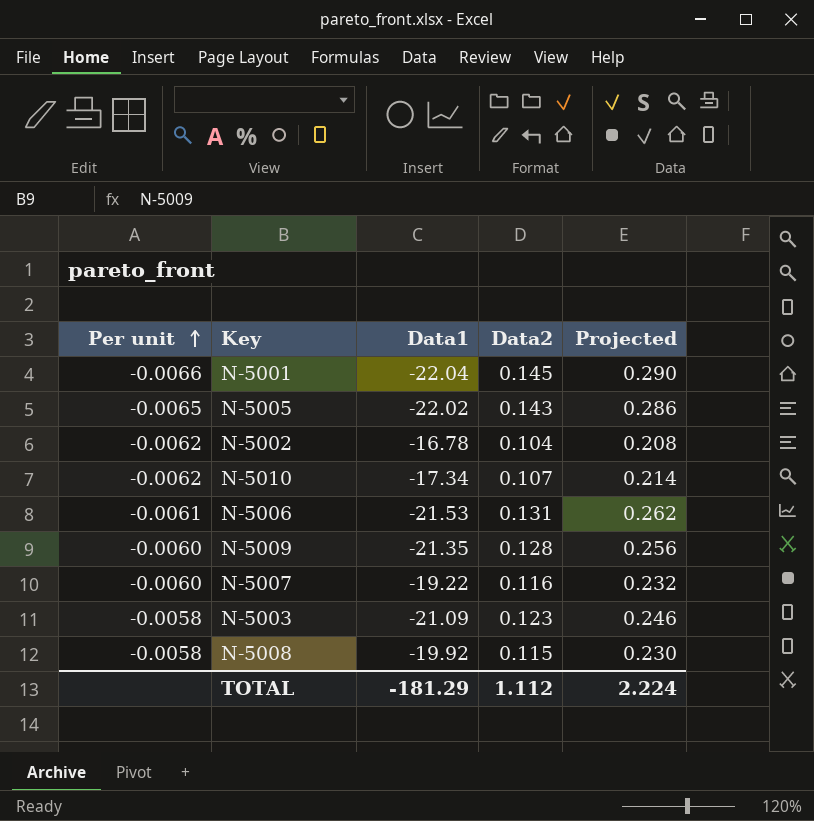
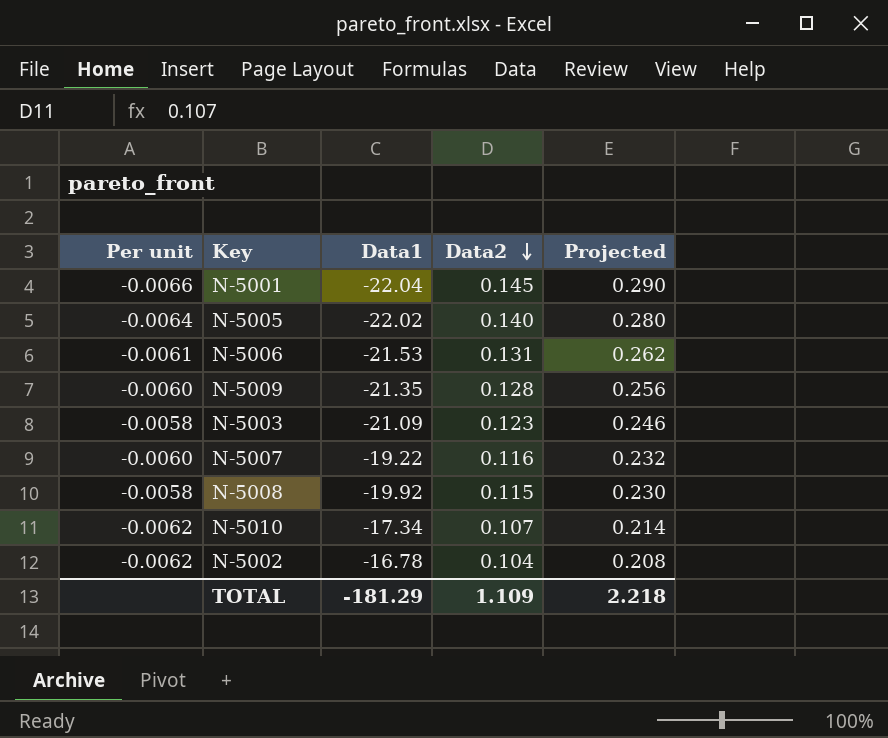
row order: Per unit ascending -> Data2 descending
N-5005 | Per unit: -0.0065 -> -0.0064
N-5005 | Data2: 0.143 -> 0.140
N-5005 | Projected: 0.286 -> 0.280
TOTAL | Data2: 1.112 -> 1.109
TOTAL | Projected: 2.224 -> 2.218

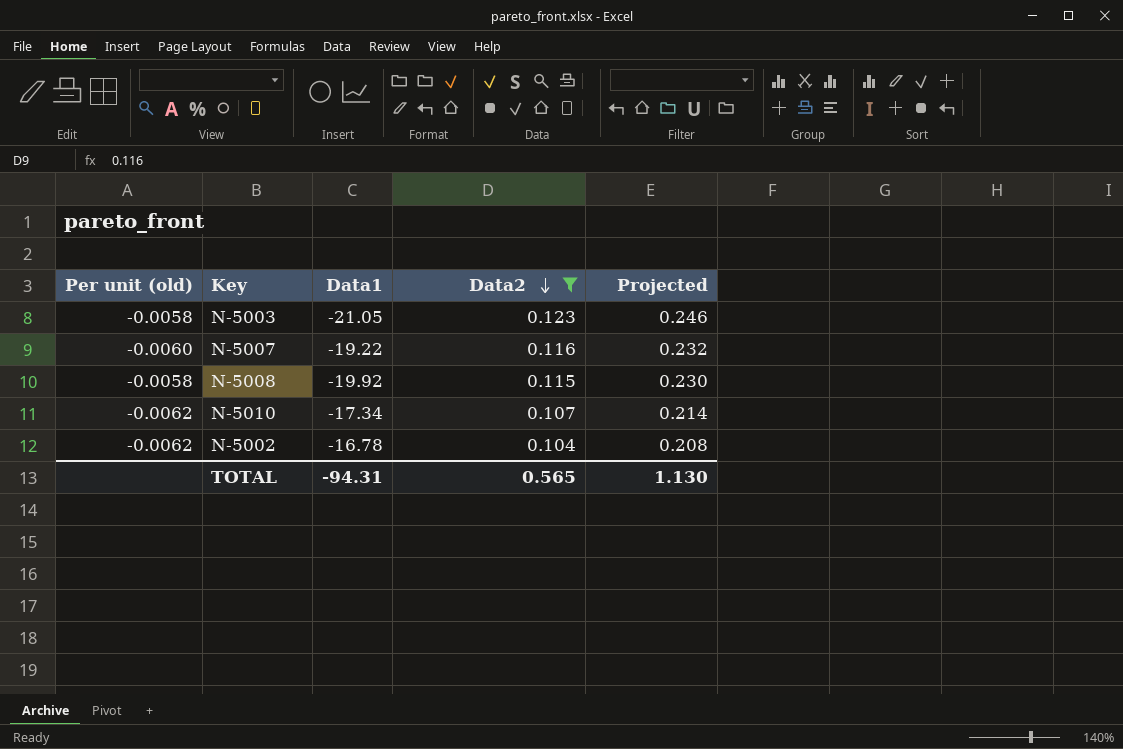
filter: none -> Data2 <= 0.123
column name: Per unit -> Per unit (old)
N-5003 | Data1: -21.09 -> -21.05
TOTAL | Data1: -181.29 -> -94.31
TOTAL | Data2: 1.109 -> 0.565
TOTAL | Projected: 2.218 -> 1.130

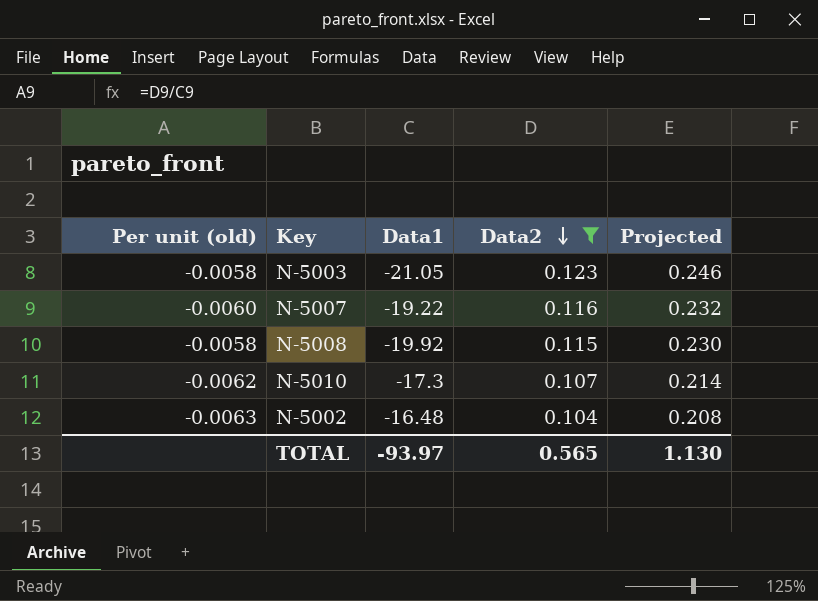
N-5010 | Data1: -17.34 -> -17.3
N-5002 | Per unit (old): -0.0062 -> -0.0063
N-5002 | Data1: -16.78 -> -16.48
TOTAL | Data1: -94.31 -> -93.97

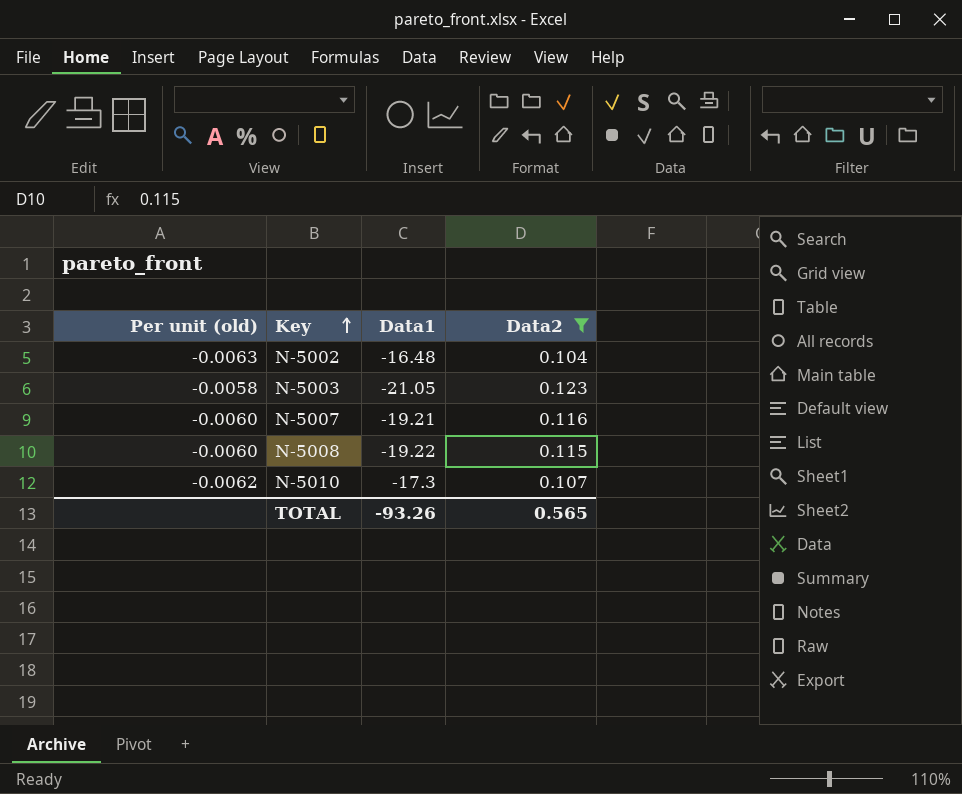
row order: Data2 descending -> Key ascending
column Projected | formula: [Data2] * 2 -> none
N-5007 | Data1: -19.22 -> -19.21
N-5008 | Per unit (old): -0.0058 -> -0.0060
N-5008 | Data1: -19.92 -> -19.22
TOTAL | Data1: -93.97 -> -93.26

